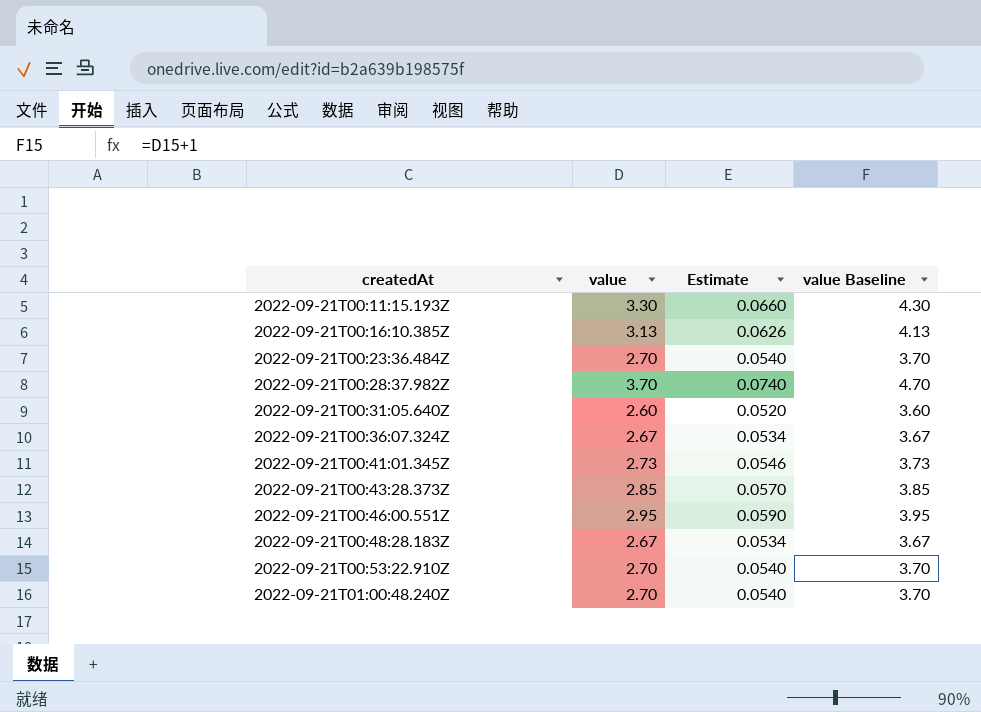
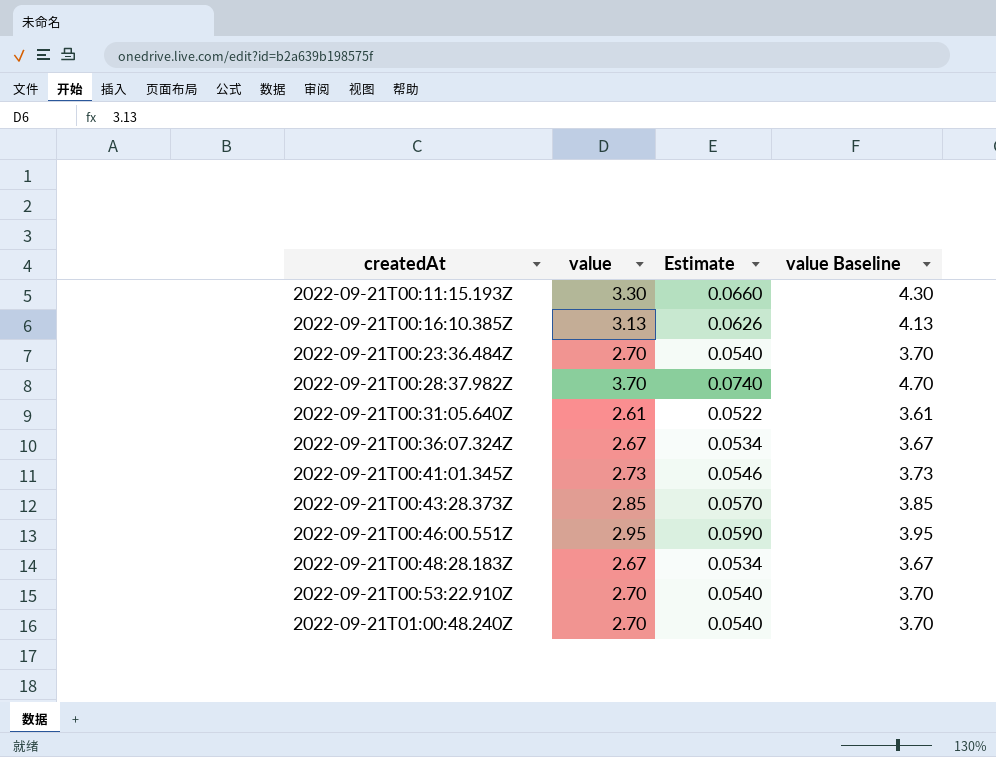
2022-09-21T00:31:05.640Z | value: 2.60 -> 2.61
2022-09-21T00:31:05.640Z | Estimate: 0.0520 -> 0.0522
2022-09-21T00:31:05.640Z | value Baseline: 3.60 -> 3.61

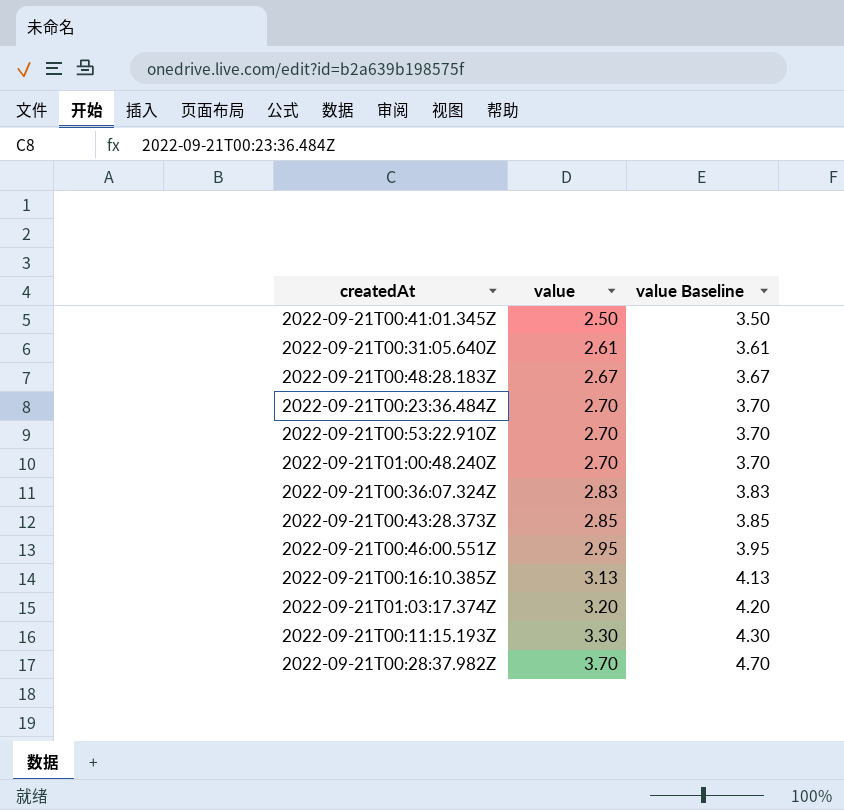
row order: createdAt ascending -> value ascending
column Estimate | formula: [value] * 0.02 -> none
2022-09-21T00:41:01.345Z | value: 2.73 -> 2.50
2022-09-21T00:41:01.345Z | value Baseline: 3.73 -> 3.50
2022-09-21T00:36:07.324Z | value: 2.67 -> 2.83
2022-09-21T00:36:07.324Z | value Baseline: 3.67 -> 3.83
row 2022-09-21T01:03:17.374Z: none -> 3.20 | 4.20

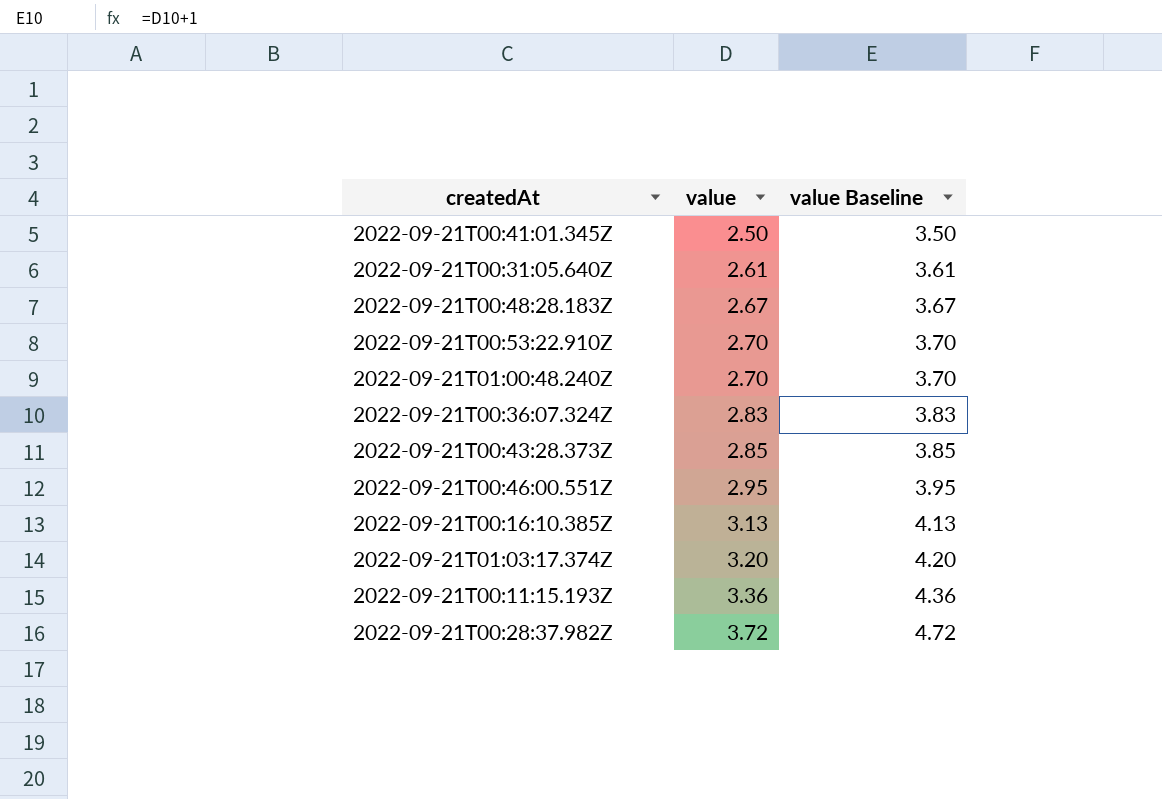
row 2022-09-21T00:23:36.484Z: 2.70 | 3.70 -> none
2022-09-21T00:11:15.193Z | value: 3.30 -> 3.36
2022-09-21T00:11:15.193Z | value Baseline: 4.30 -> 4.36
2022-09-21T00:28:37.982Z | value: 3.70 -> 3.72
2022-09-21T00:28:37.982Z | value Baseline: 4.70 -> 4.72

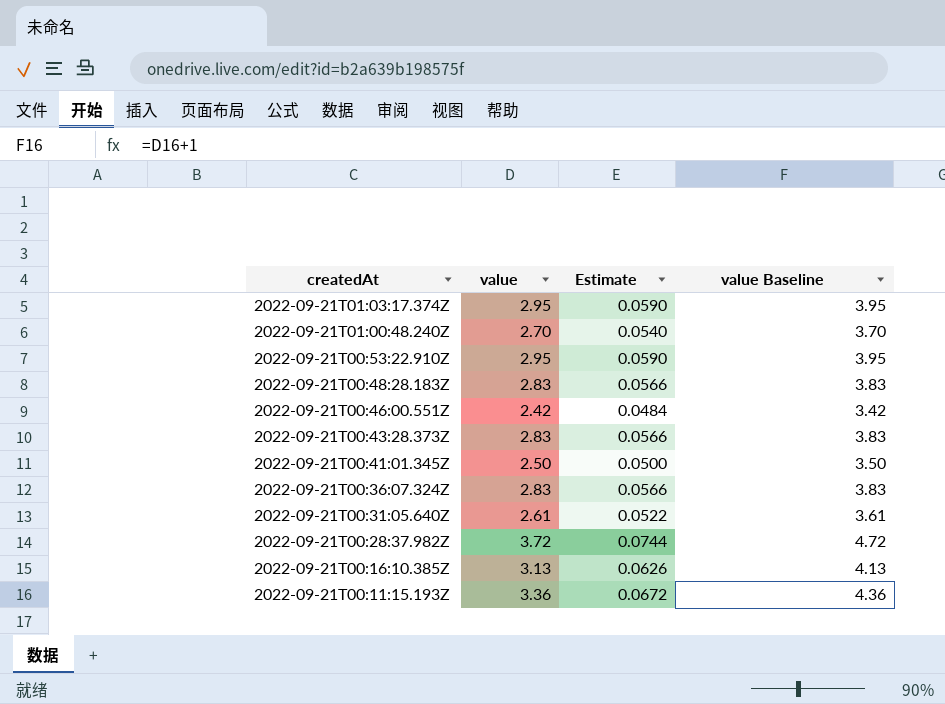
row order: value ascending -> createdAt descending
column Estimate | formula: none -> [value] * 0.02
2022-09-21T01:03:17.374Z | value: 3.20 -> 2.95
2022-09-21T01:03:17.374Z | value Baseline: 4.20 -> 3.95
2022-09-21T00:53:22.910Z | value: 2.70 -> 2.95
2022-09-21T00:53:22.910Z | value Baseline: 3.70 -> 3.95
2022-09-21T00:48:28.183Z | value: 2.67 -> 2.83
2022-09-21T00:48:28.183Z | value Baseline: 3.67 -> 3.83
2022-09-21T00:46:00.551Z | value: 2.95 -> 2.42
2022-09-21T00:46:00.551Z | value Baseline: 3.95 -> 3.42
2022-09-21T00:43:28.373Z | value: 2.85 -> 2.83
2022-09-21T00:43:28.373Z | value Baseline: 3.85 -> 3.83

